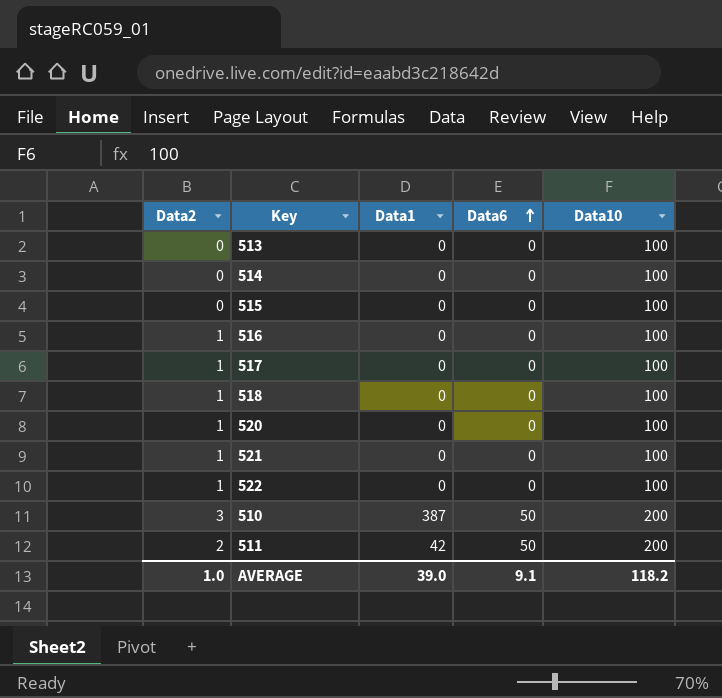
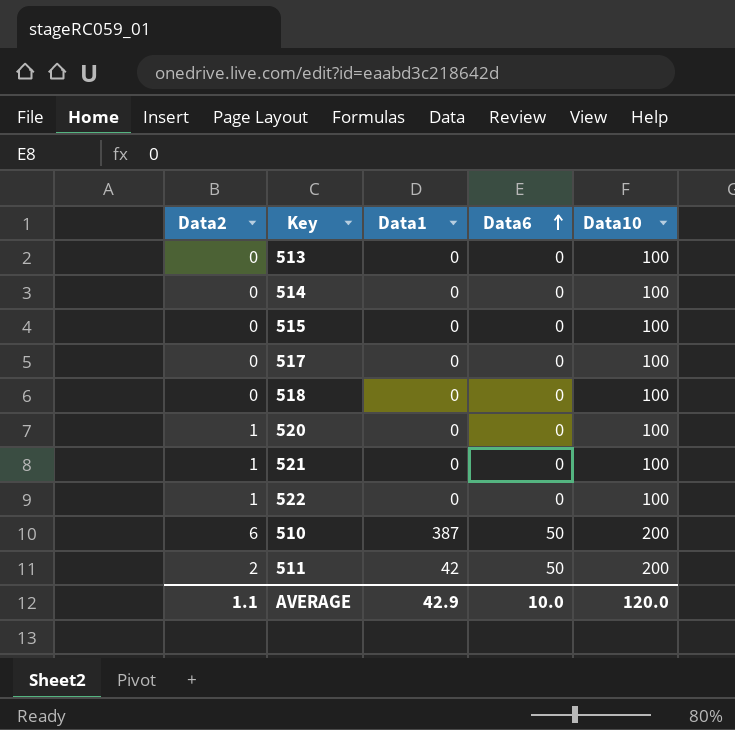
row 516: 1 | 0 | 0 | 100 -> none
517 | Data2: 1 -> 0
518 | Data2: 1 -> 0
510 | Data2: 3 -> 6
AVERAGE | Data2: 1.0 -> 1.1
AVERAGE | Data1: 39.0 -> 42.9
AVERAGE | Data6: 9.1 -> 10.0
AVERAGE | Data10: 118.2 -> 120.0

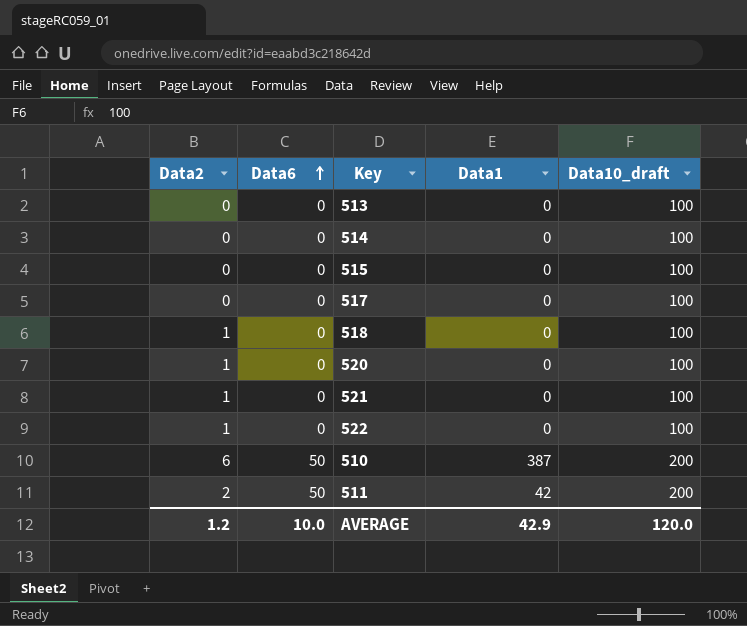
column Data6 | position: 4 -> 2
column name: Data10 -> Data10_draft
518 | Data2: 0 -> 1
AVERAGE | Data2: 1.1 -> 1.2

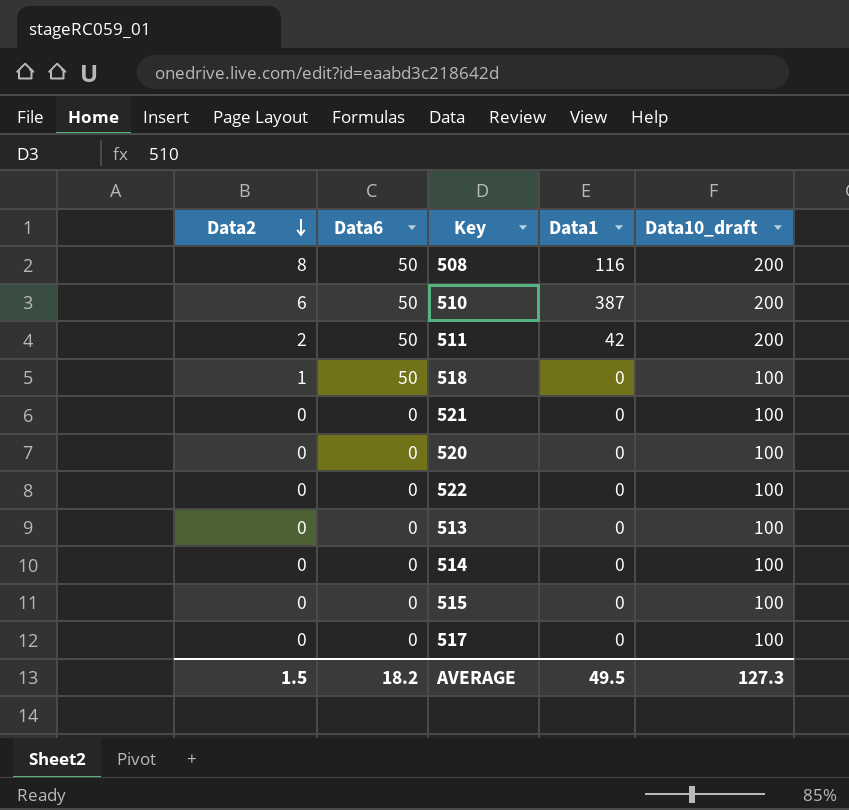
row order: Data6 ascending -> Data2 descending
row 508: none -> 8 | 50 | 116 | 200
518 | Data6: 0 -> 50
521 | Data2: 1 -> 0
520 | Data2: 1 -> 0
522 | Data2: 1 -> 0
AVERAGE | Data2: 1.2 -> 1.5
AVERAGE | Data6: 10.0 -> 18.2
AVERAGE | Data1: 42.9 -> 49.5
AVERAGE | Data10_draft: 120.0 -> 127.3

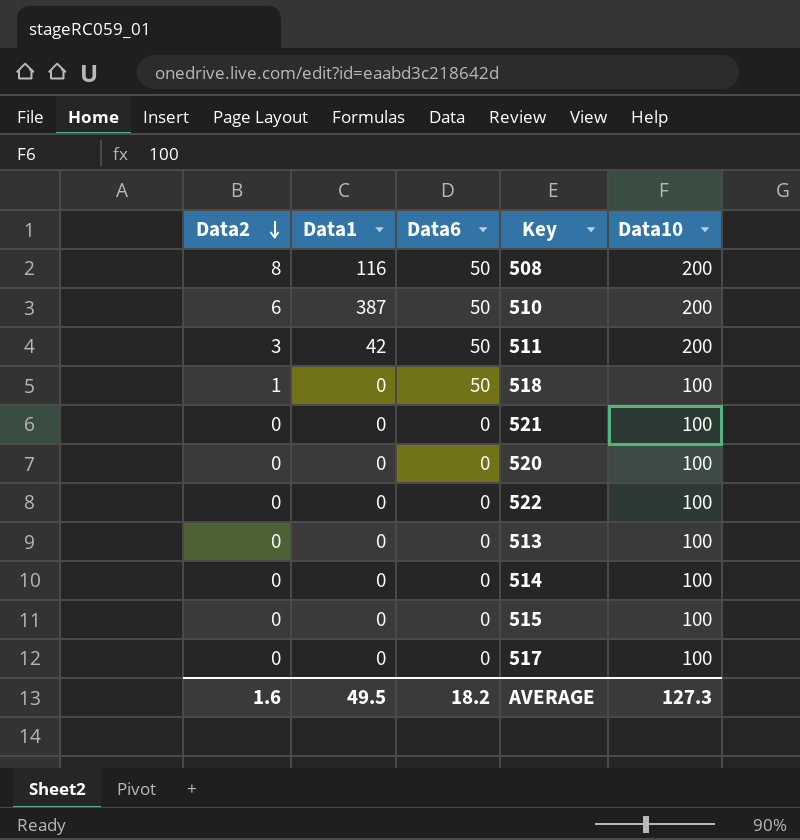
column Data1 | position: 4 -> 2
column name: Data10_draft -> Data10
511 | Data2: 2 -> 3
AVERAGE | Data2: 1.5 -> 1.6

